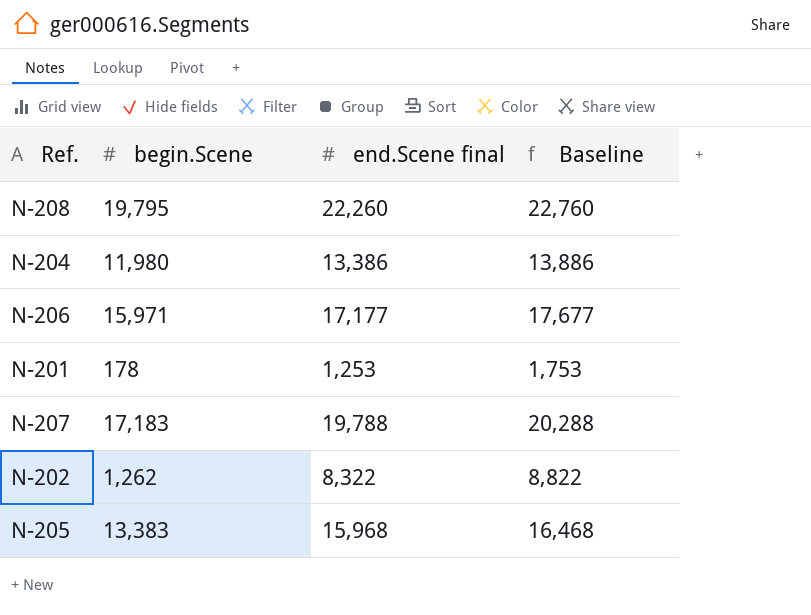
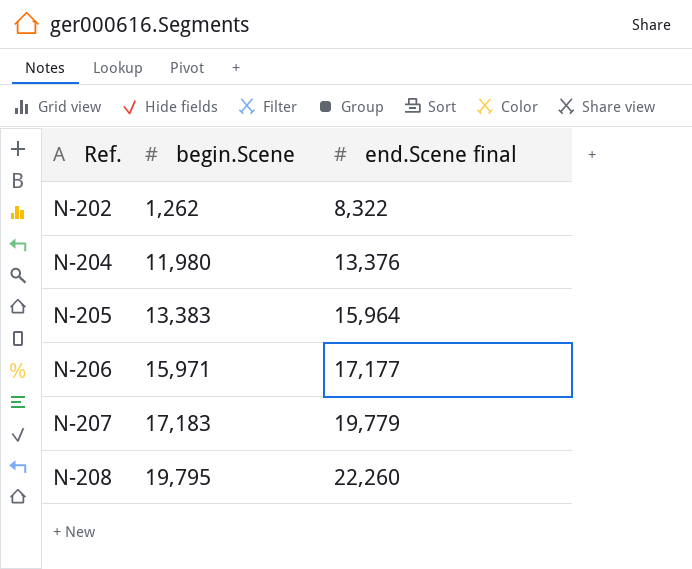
row order: none -> Ref. ascending
column Baseline | formula: [end.Scene final] + 500 -> none
row N-201: 178 | 1,253 | 1,753 -> none
N-204 | end.Scene final: 13,386 -> 13,376
N-205 | end.Scene final: 15,968 -> 15,964
N-207 | end.Scene final: 19,788 -> 19,779

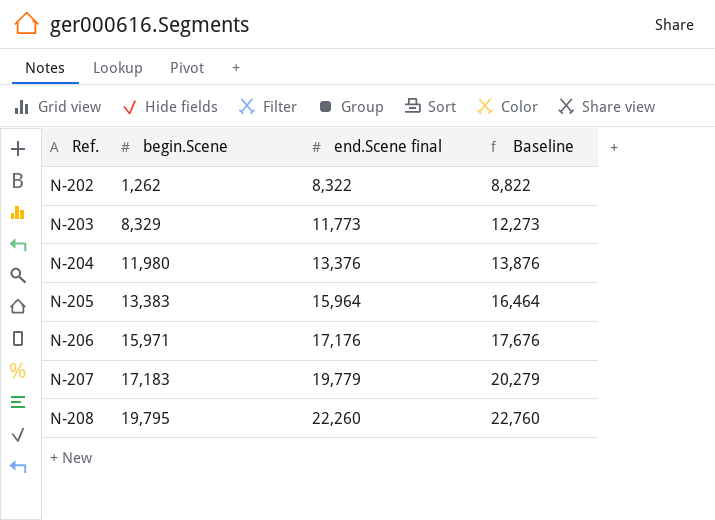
column Baseline | formula: none -> [end.Scene final] + 500
row N-203: none -> 8,329 | 11,773 | 12,273
N-206 | end.Scene final: 17,177 -> 17,176

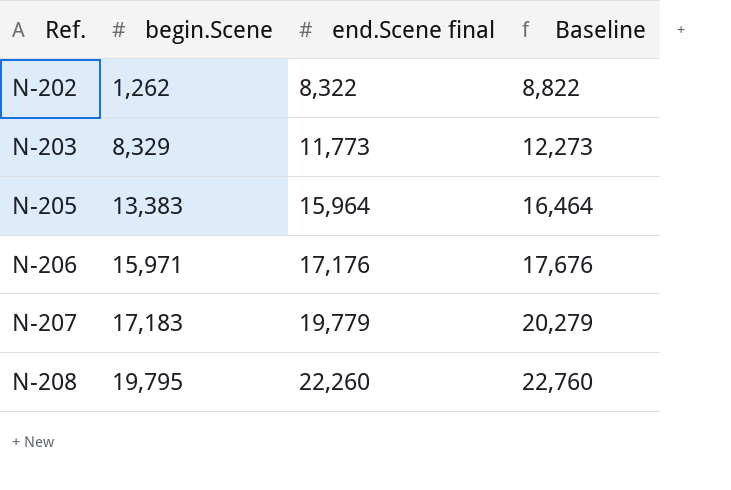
row N-204: 11,980 | 13,376 | 13,876 -> none

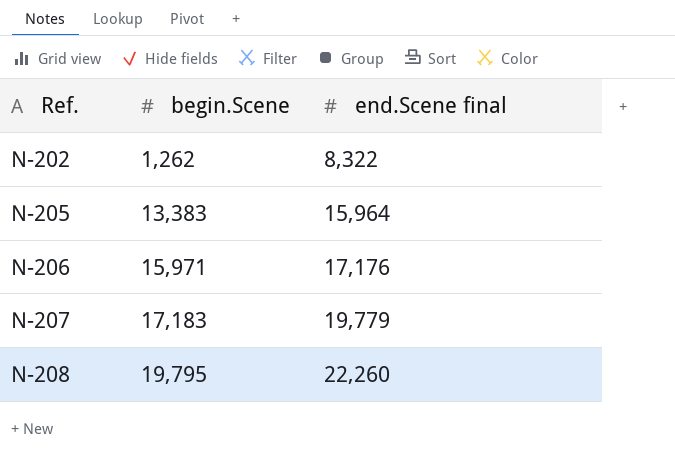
column Baseline | formula: [end.Scene final] + 500 -> none
row N-203: 8,329 | 11,773 | 12,273 -> none

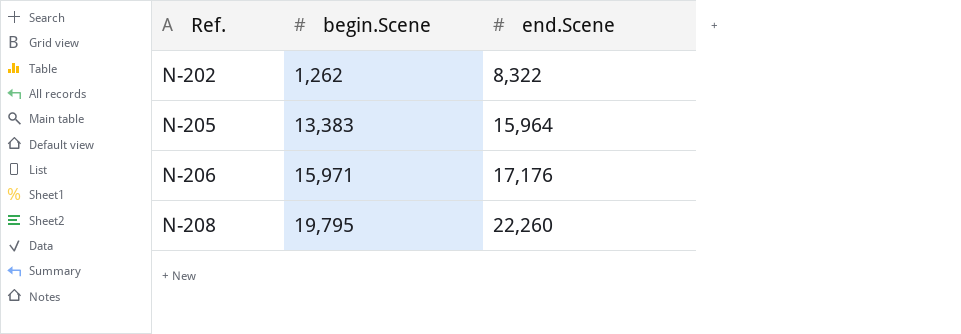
column name: end.Scene final -> end.Scene
row N-207: 17,183 | 19,779 -> none

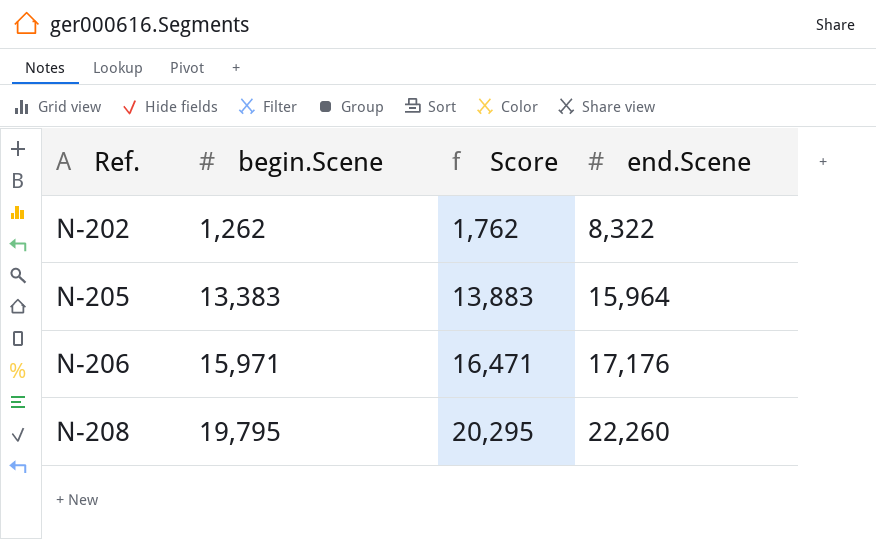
column Score | formula: none -> [begin.Scene] + 500

